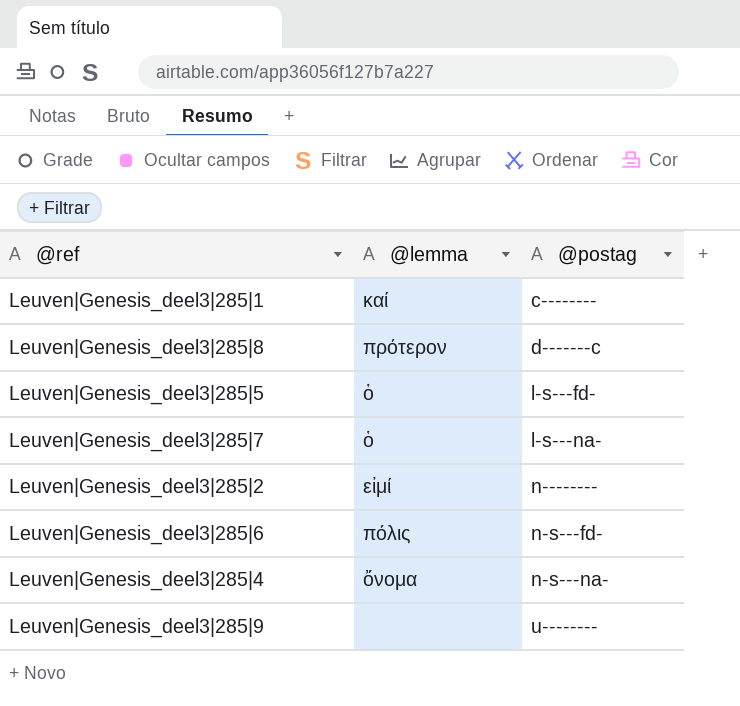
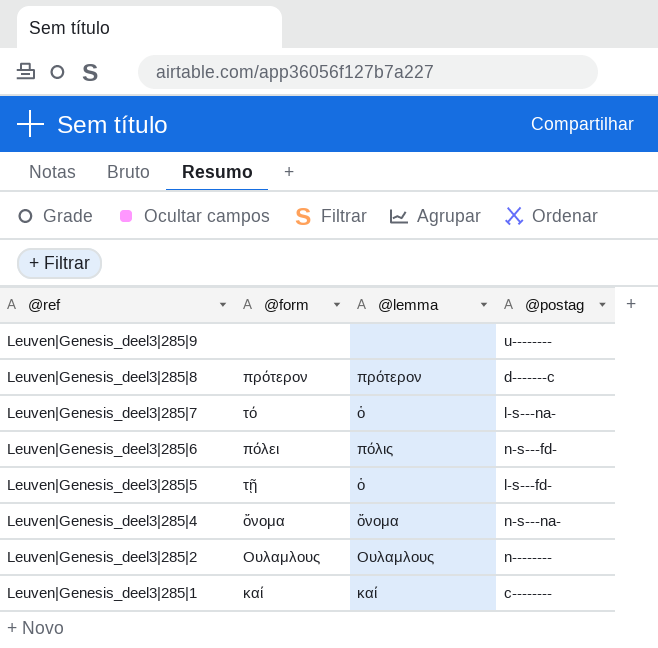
row order: @postag ascending -> @ref descending
column @form | position: none -> 2
Leuven|Genesis_deel3|285|2 | @lemma: εἰμί -> Ουλαμλους

